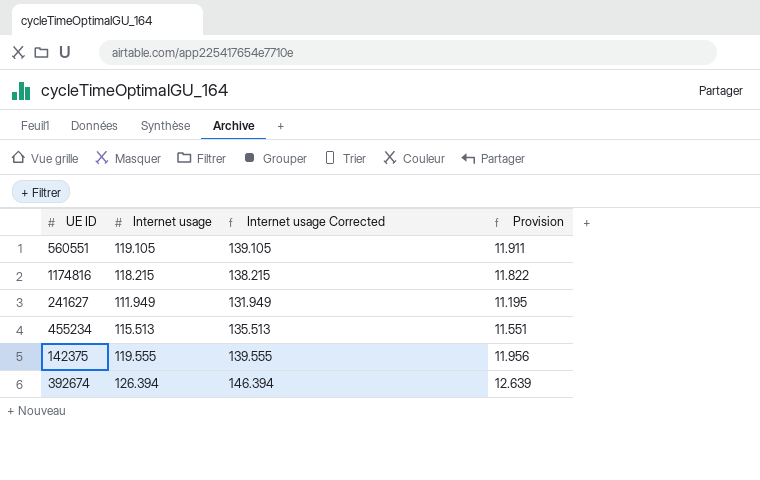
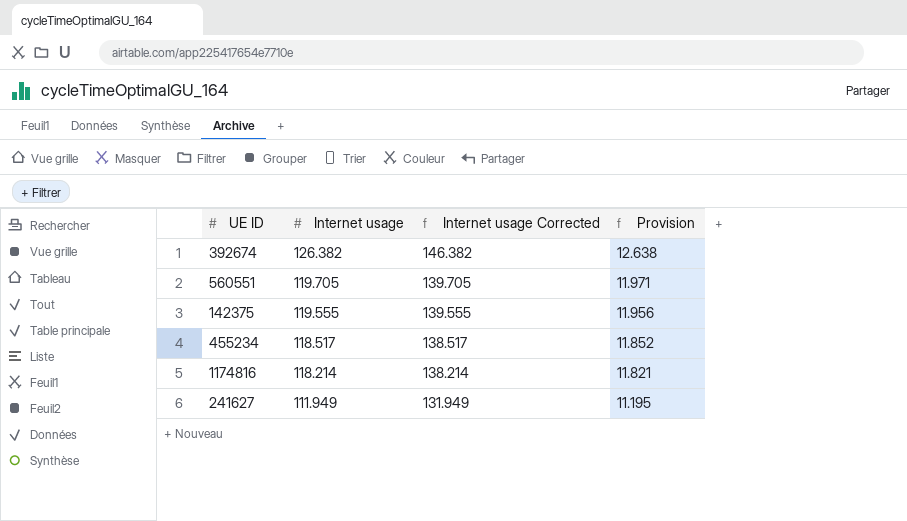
row order: none -> Internet usage descending
392674 | Internet usage: 126.394 -> 126.382
392674 | Internet usage Corrected: 146.394 -> 146.382
392674 | Provision: 12.639 -> 12.638
560551 | Internet usage: 119.105 -> 119.705
560551 | Internet usage Corrected: 139.105 -> 139.705
560551 | Provision: 11.911 -> 11.971
455234 | Internet usage: 115.513 -> 118.517
455234 | Internet usage Corrected: 135.513 -> 138.517
455234 | Provision: 11.551 -> 11.852
1174816 | Internet usage: 118.215 -> 118.214
1174816 | Internet usage Corrected: 138.215 -> 138.214
1174816 | Provision: 11.822 -> 11.821

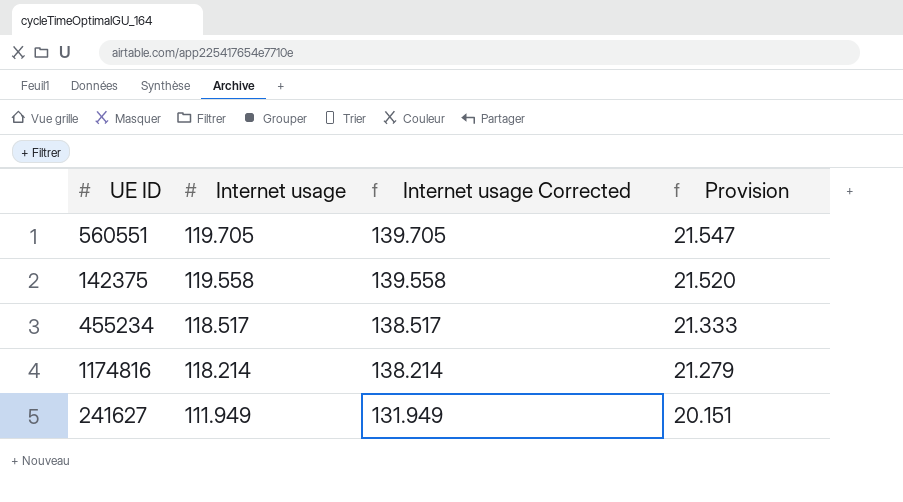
column Provision | formula: [Internet usage] * 0.1 -> [Internet usage] * 0.18
row 392674: 126.382 | 146.382 | 12.638 -> none
142375 | Internet usage: 119.555 -> 119.558
142375 | Internet usage Corrected: 139.555 -> 139.558

